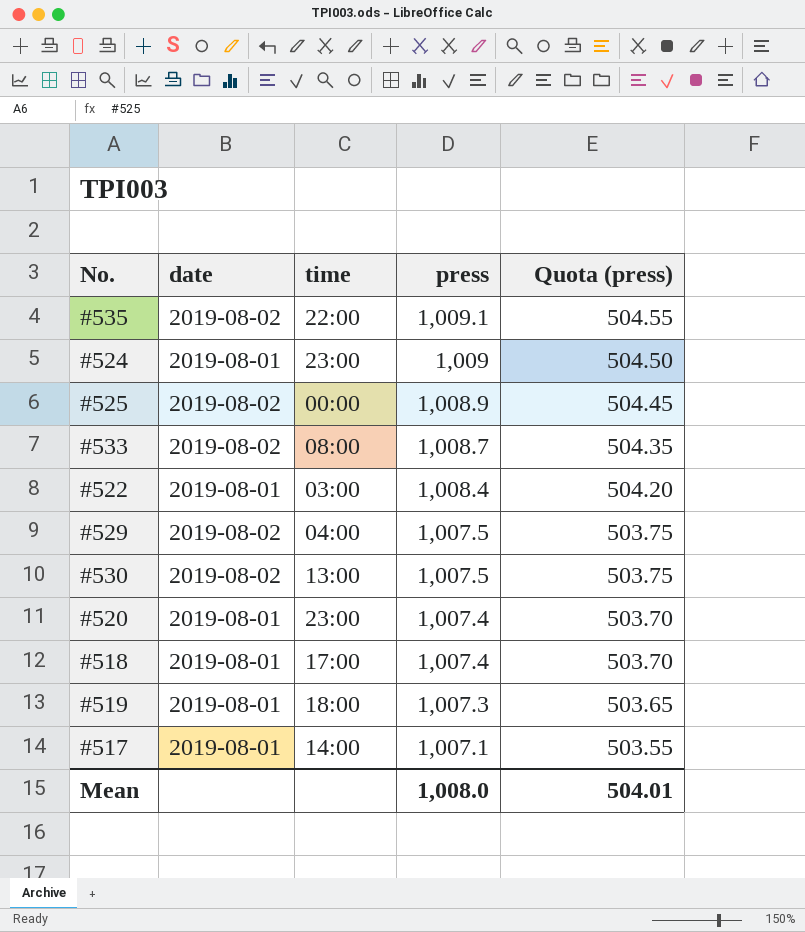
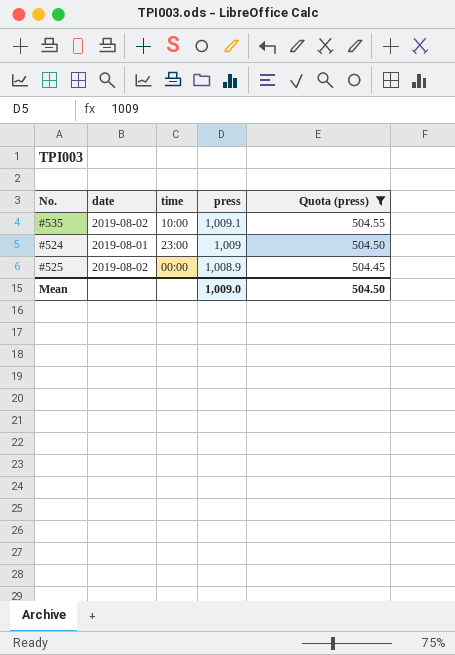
filter: none -> Quota (press) >= 504.45
#535 | time: 22:00 -> 10:00
Mean | press: 1,008.0 -> 1,009.0
Mean | Quota (press): 504.01 -> 504.50

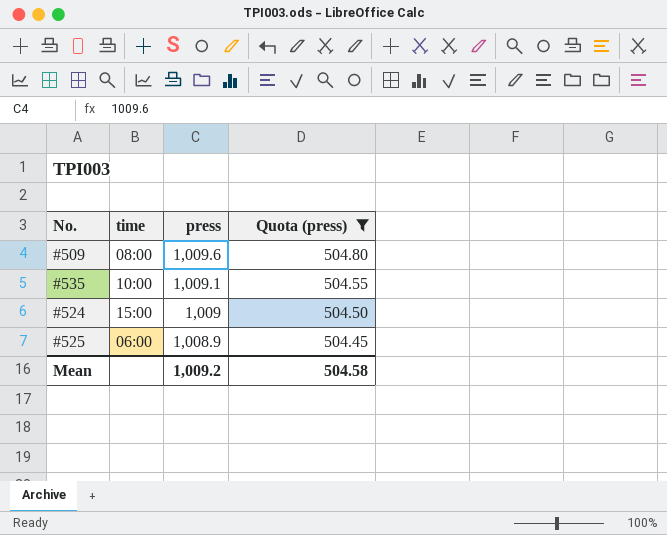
column date | position: 2 -> none
row #509: none -> 08:00 | 1,009.6 | 504.80
#524 | time: 23:00 -> 15:00
#525 | time: 00:00 -> 06:00
Mean | press: 1,009.0 -> 1,009.2
Mean | Quota (press): 504.50 -> 504.58

